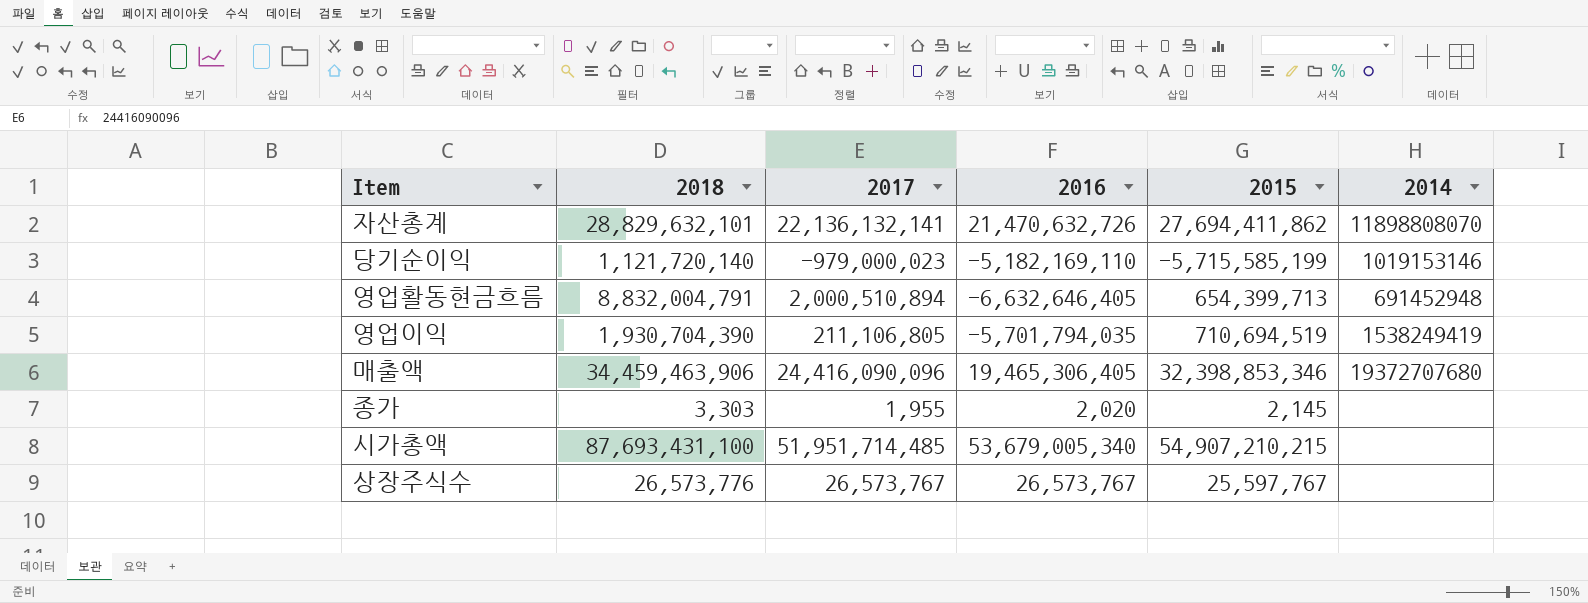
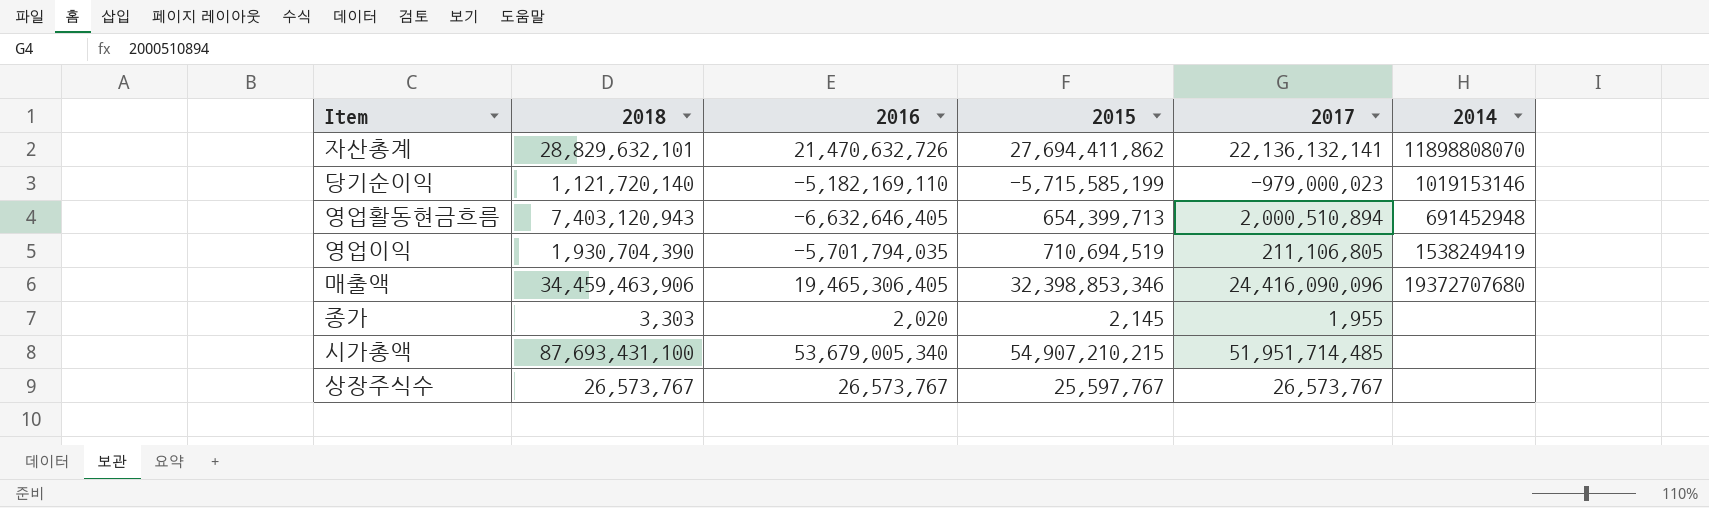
column 2017 | position: 3 -> 5
영업활동현금흐름 | 2018: 8,832,004,791 -> 7,403,120,943
상장주식수 | 2018: 26,573,776 -> 26,573,767

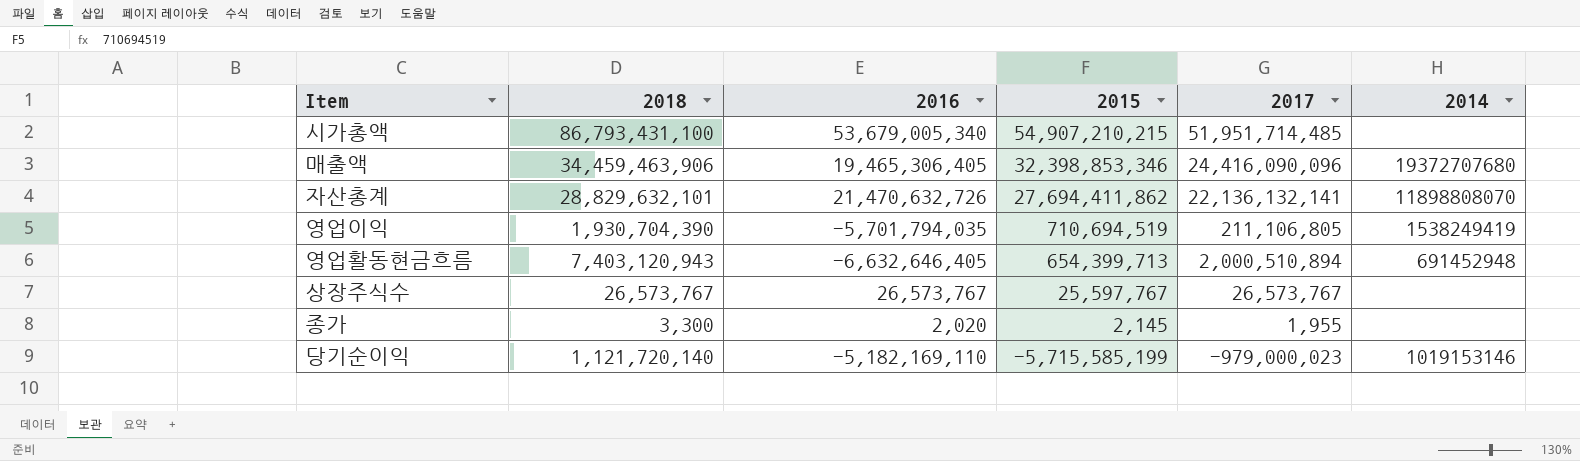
row order: none -> 2015 descending
시가총액 | 2018: 87,693,431,100 -> 86,793,431,100
종가 | 2018: 3,303 -> 3,300

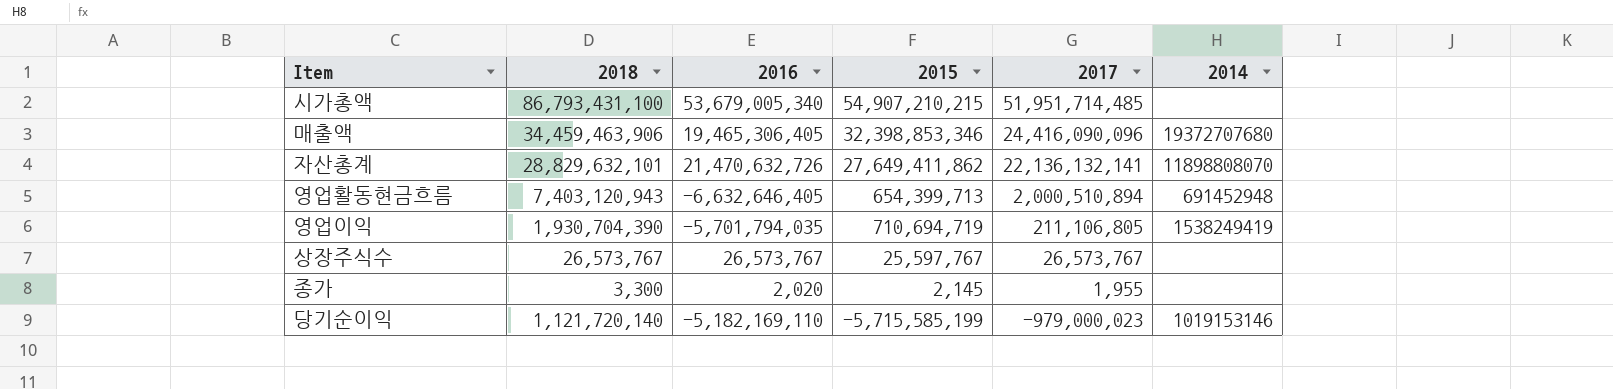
row order: 2015 descending -> 2017 descending
자산총계 | 2015: 27,694,411,862 -> 27,649,411,862
영업이익 | 2015: 710,694,519 -> 710,694,719

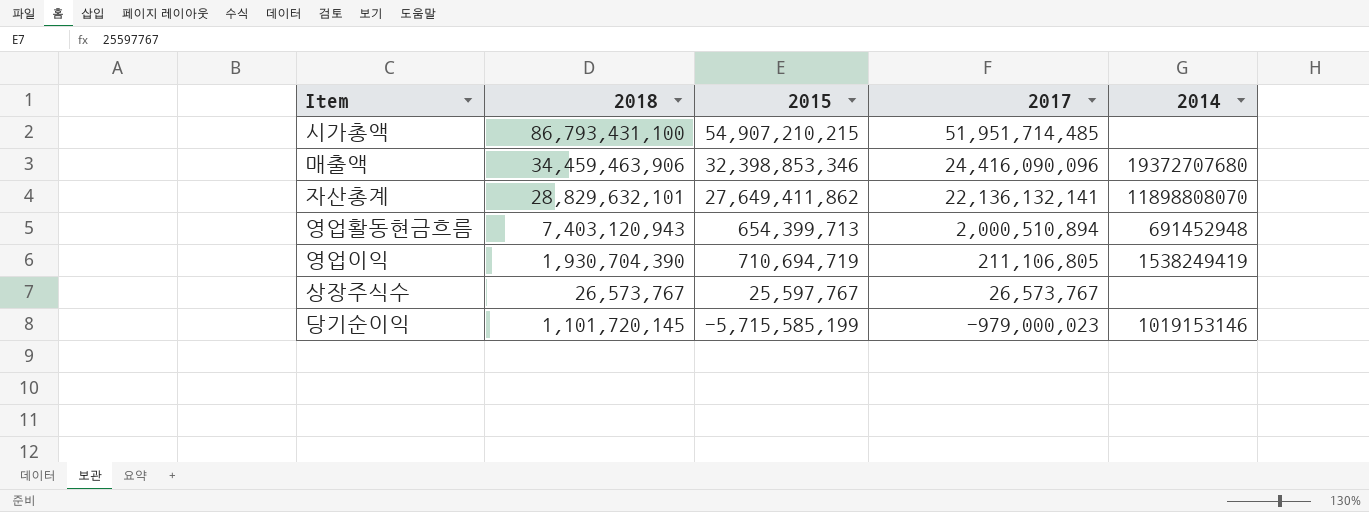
column 2016 | position: 3 -> none
row 종가: 3,300 | 2,020 | 2,145 | 1,955 | none -> none
당기순이익 | 2018: 1,121,720,140 -> 1,101,720,145

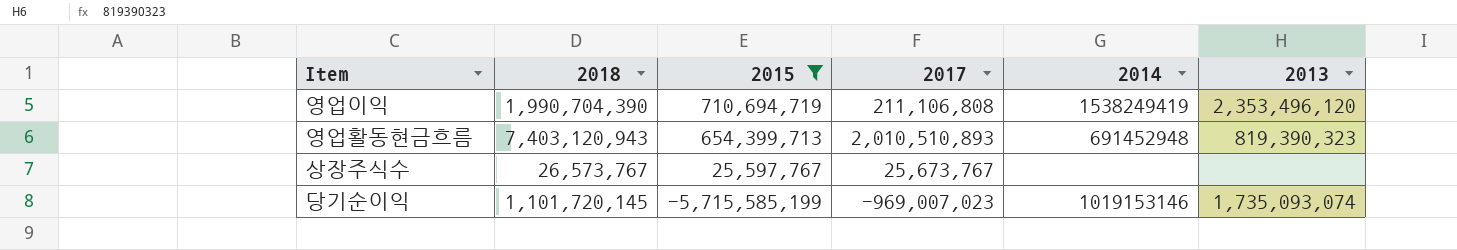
filter: none -> 2015 <= 710,694,719
row order: 2017 descending -> 2015 descending
column 2013 | position: none -> 6
영업이익 | 2018: 1,930,704,390 -> 1,990,704,390
영업이익 | 2017: 211,106,805 -> 211,106,808
영업활동현금흐름 | 2017: 2,000,510,894 -> 2,010,510,893
상장주식수 | 2017: 26,573,767 -> 25,673,767
당기순이익 | 2017: -979,000,023 -> -969,007,023

